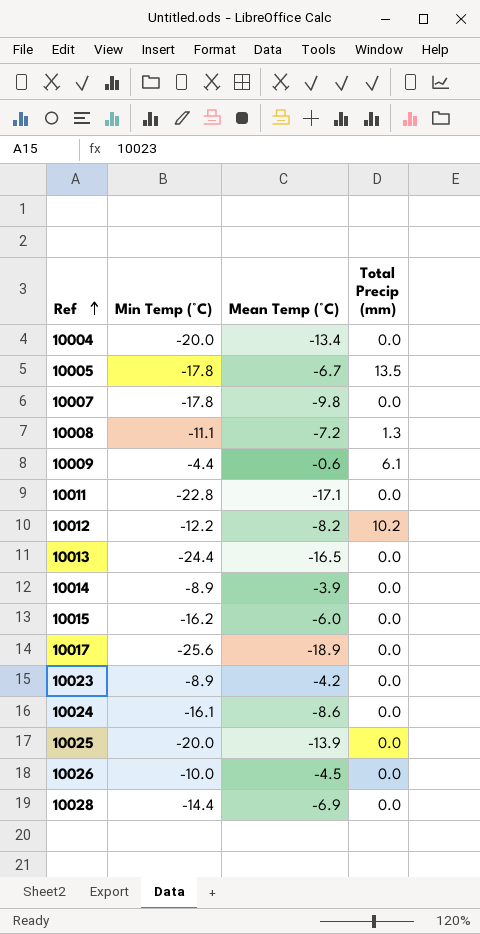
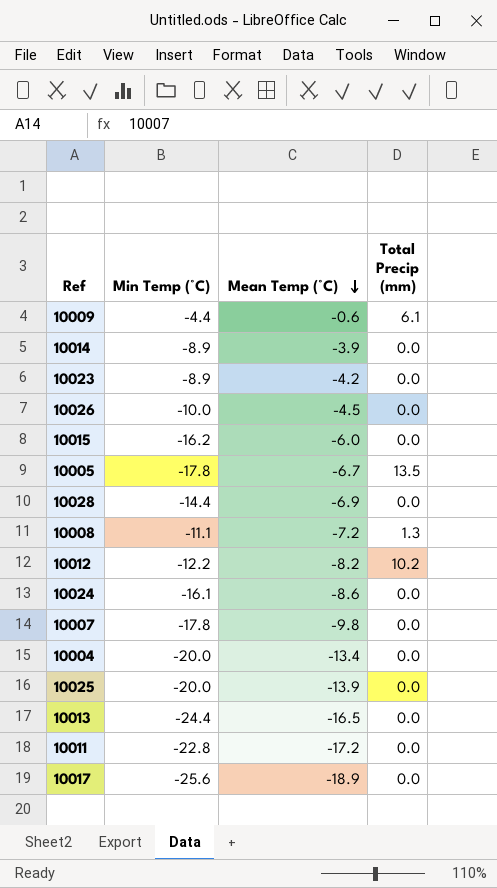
row order: Ref ascending -> Mean Temp (°C) descending
10011 | Mean Temp (°C): -17.1 -> -17.2

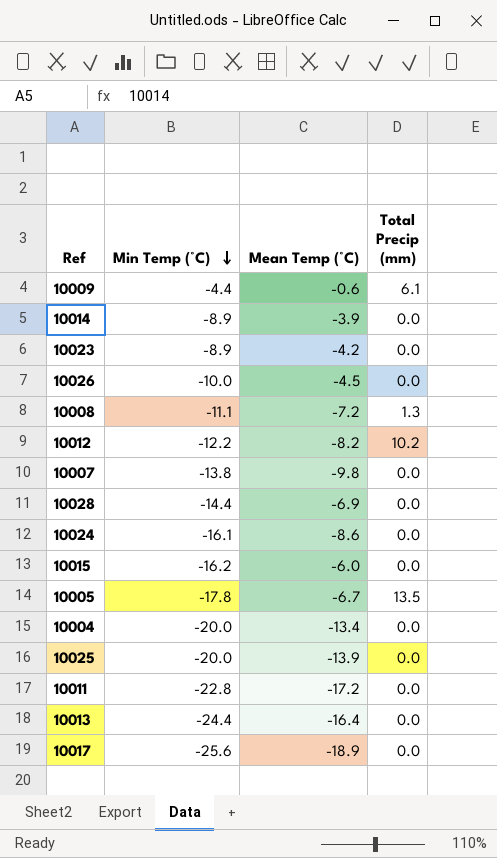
row order: Mean Temp (°C) descending -> Min Temp (°C) descending
10007 | Min Temp (°C): -17.8 -> -13.8
10013 | Mean Temp (°C): -16.5 -> -16.4

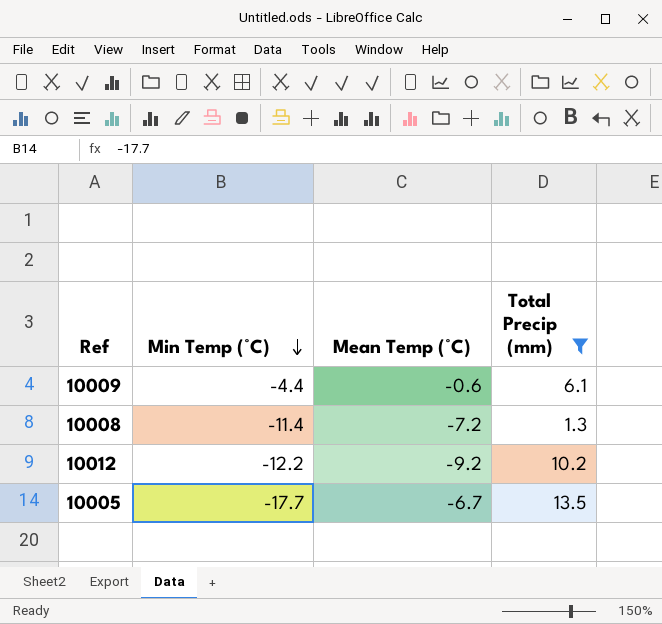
filter: none -> Total Precip (mm) != 0.0
10008 | Min Temp (°C): -11.1 -> -11.4
10012 | Mean Temp (°C): -8.2 -> -9.2
10005 | Min Temp (°C): -17.8 -> -17.7

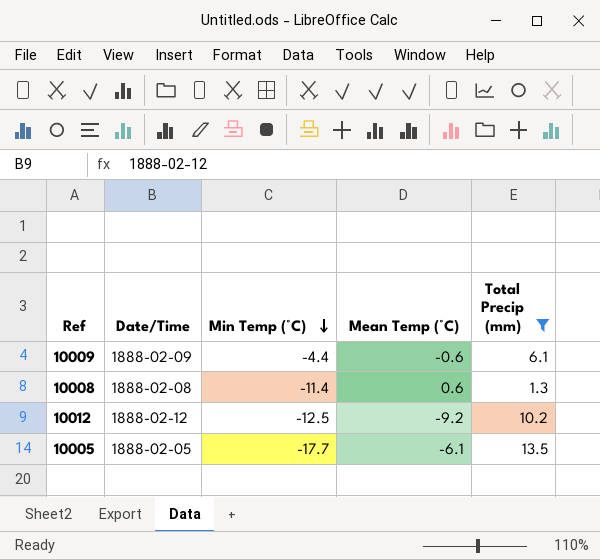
column Date/Time | position: none -> 2
10008 | Mean Temp (°C): -7.2 -> 0.6
10012 | Min Temp (°C): -12.2 -> -12.5
10005 | Mean Temp (°C): -6.7 -> -6.1

